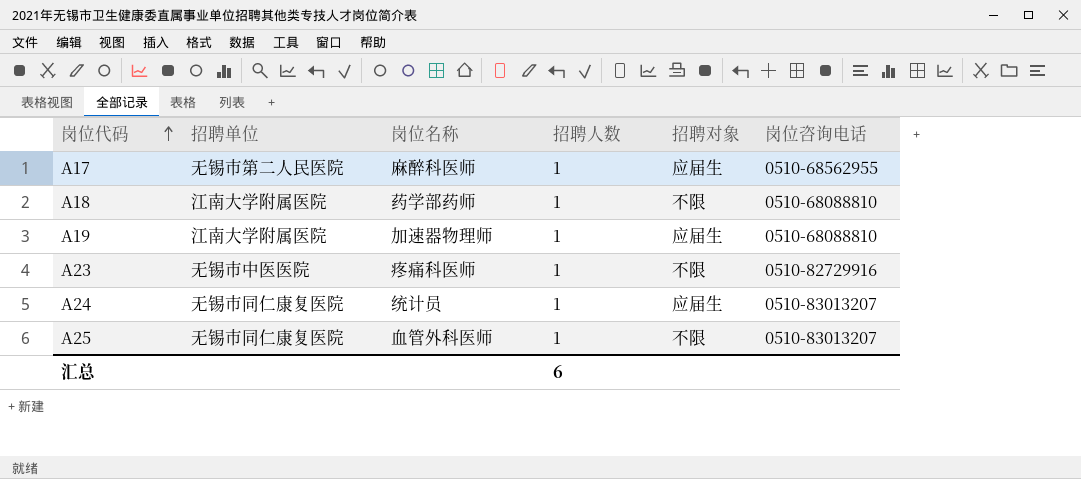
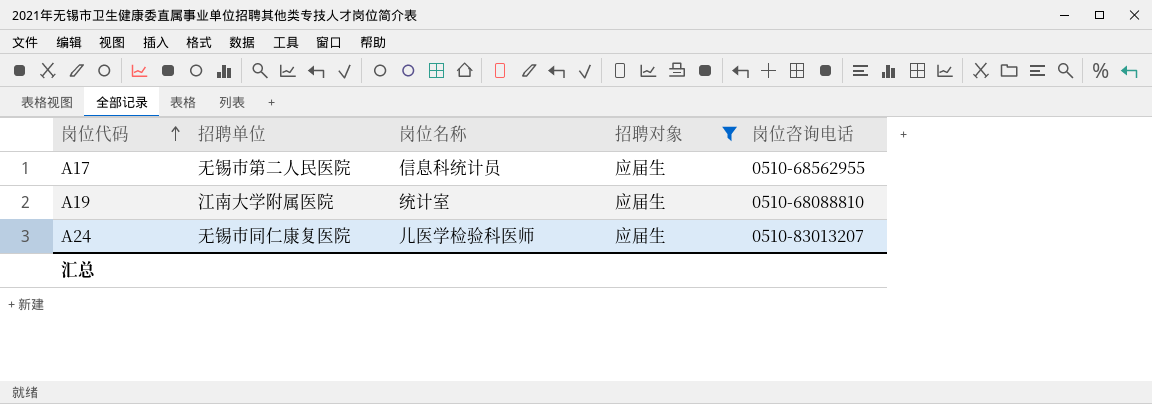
filter: none -> 招聘对象 = 应届生
column 招聘人数 | position: 4 -> none
A17 | 岗位名称: 麻醉科医师 -> 信息科统计员
A19 | 岗位名称: 加速器物理师 -> 统计室
A24 | 岗位名称: 统计员 -> 儿医学检验科医师

